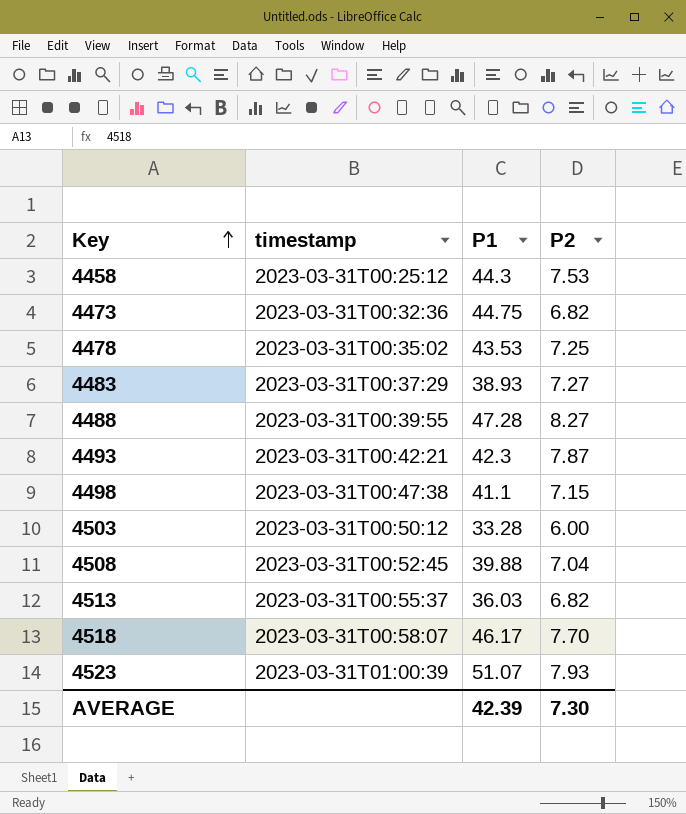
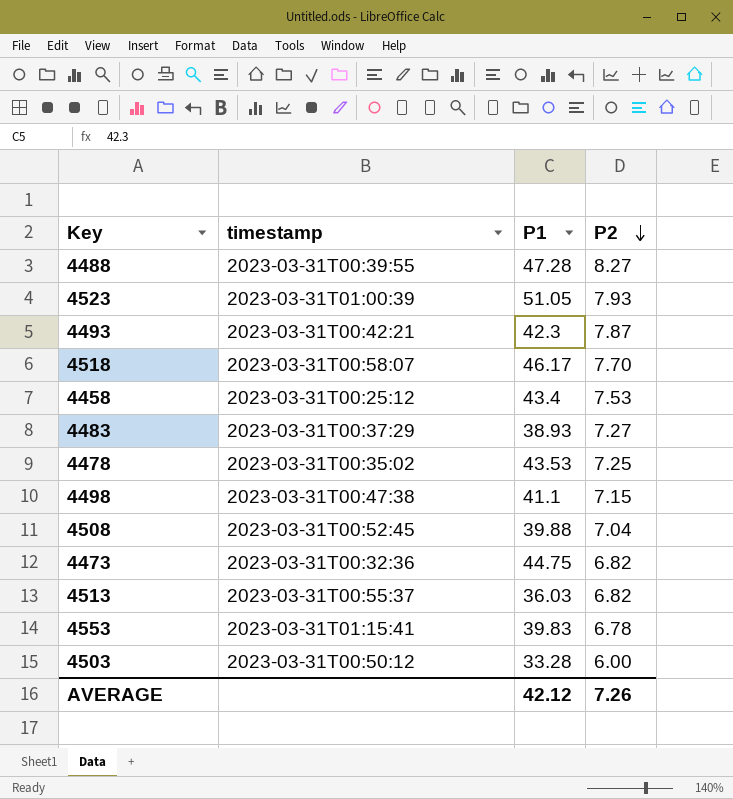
row order: Key ascending -> P2 descending
4523 | P1: 51.07 -> 51.05
4458 | P1: 44.3 -> 43.4
row 4553: none -> 2023-03-31T01:15:41 | 39.83 | 6.78
AVERAGE | P1: 42.39 -> 42.12
AVERAGE | P2: 7.30 -> 7.26

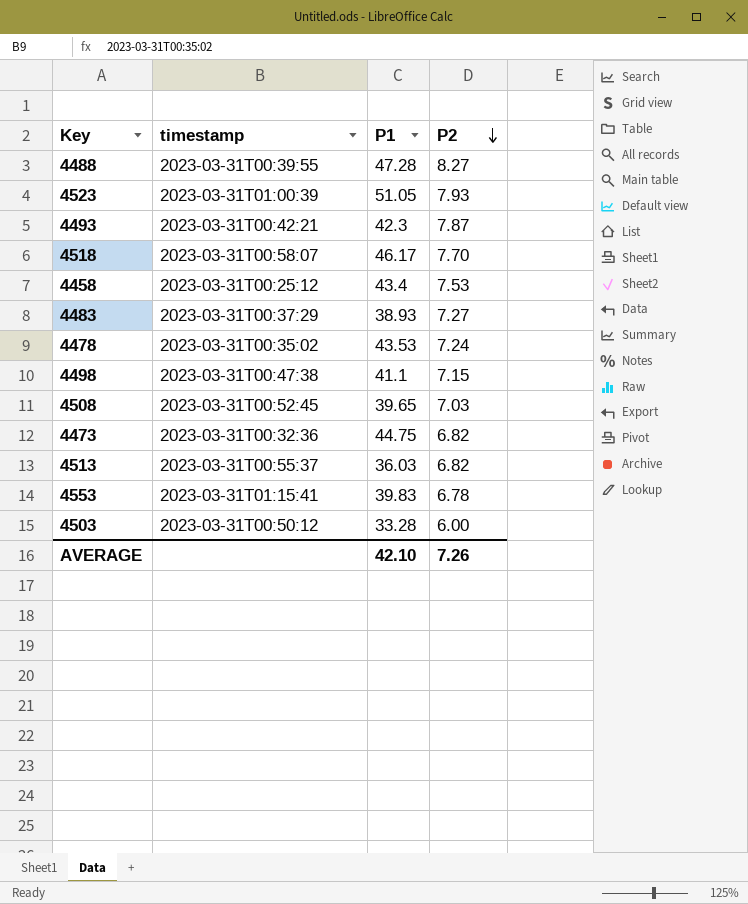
4478 | P2: 7.25 -> 7.24
4508 | P1: 39.88 -> 39.65
4508 | P2: 7.04 -> 7.03
AVERAGE | P1: 42.12 -> 42.10

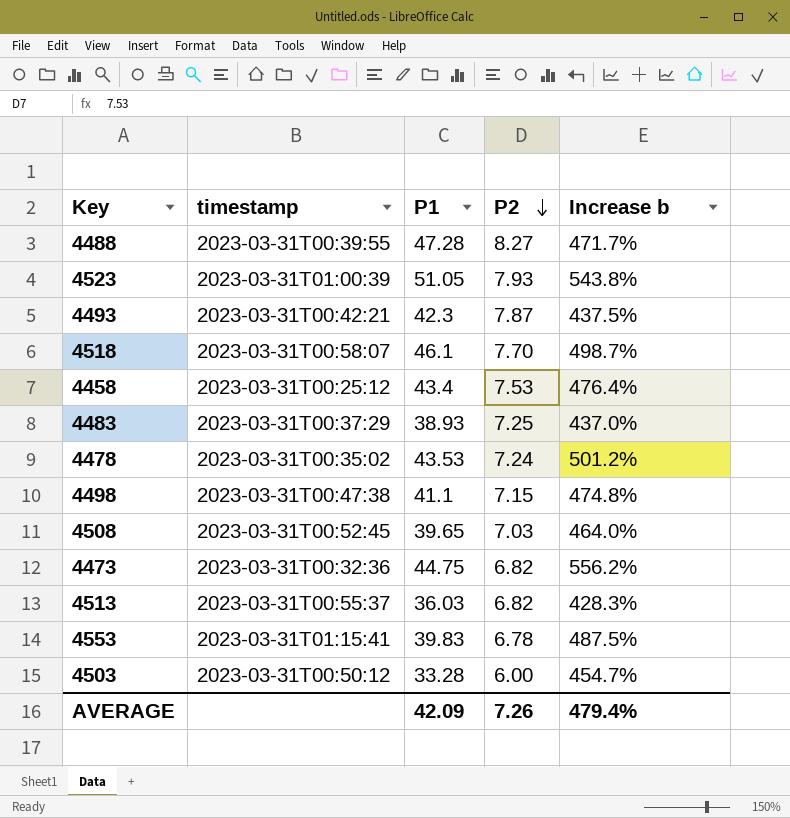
column Increase b | formula: none -> ([P1] - [P2]) / [P2]
4518 | P1: 46.17 -> 46.1
4483 | P2: 7.27 -> 7.25
AVERAGE | P1: 42.10 -> 42.09

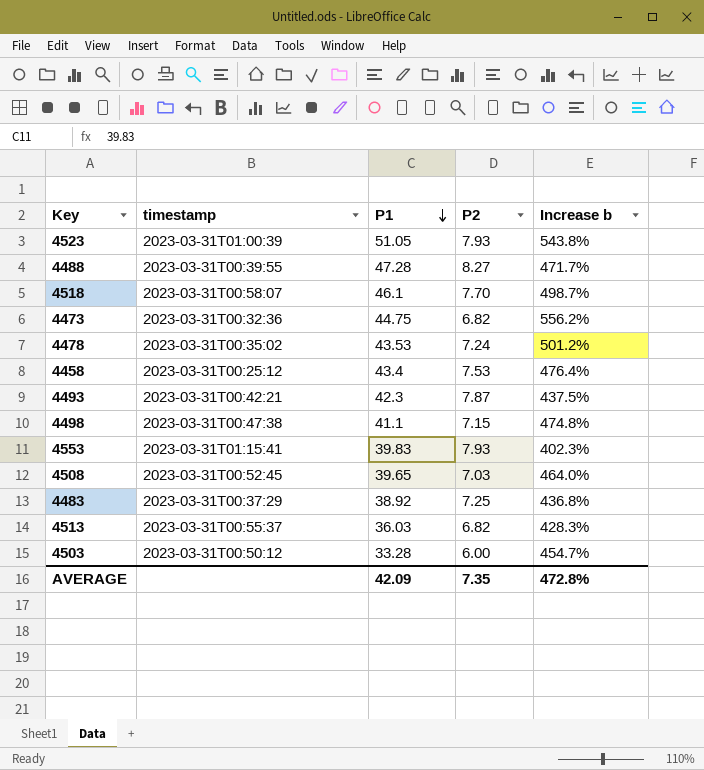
row order: P2 descending -> P1 descending
4553 | P2: 6.78 -> 7.93
4553 | Increase b: 487.5% -> 402.3%
4483 | P1: 38.93 -> 38.92
4483 | Increase b: 437.0% -> 436.8%
AVERAGE | P2: 7.26 -> 7.35
AVERAGE | Increase b: 479.4% -> 472.8%

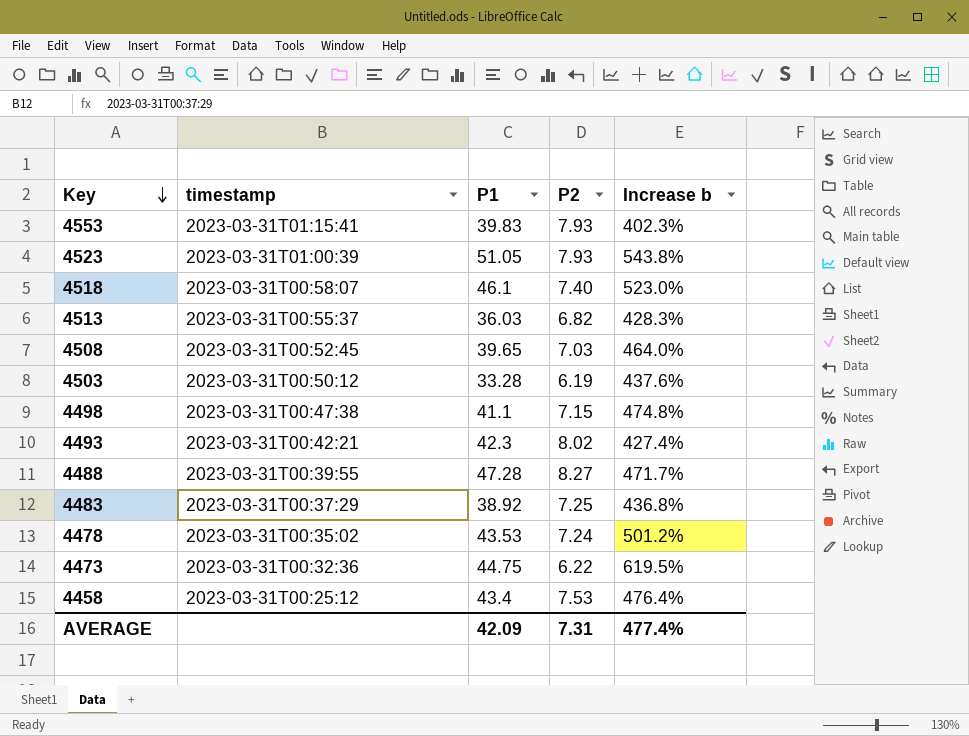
row order: P1 descending -> Key descending
4518 | P2: 7.70 -> 7.40
4518 | Increase b: 498.7% -> 523.0%
4503 | P2: 6.00 -> 6.19
4503 | Increase b: 454.7% -> 437.6%
4493 | P2: 7.87 -> 8.02
4493 | Increase b: 437.5% -> 427.4%
4473 | P2: 6.82 -> 6.22
4473 | Increase b: 556.2% -> 619.5%
AVERAGE | P2: 7.35 -> 7.31
AVERAGE | Increase b: 472.8% -> 477.4%

